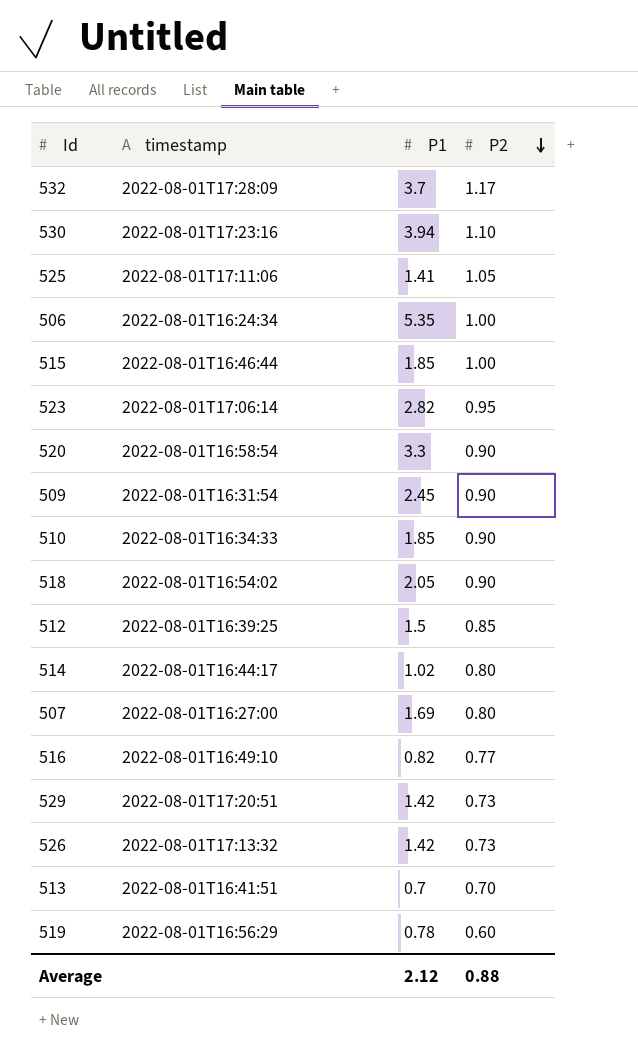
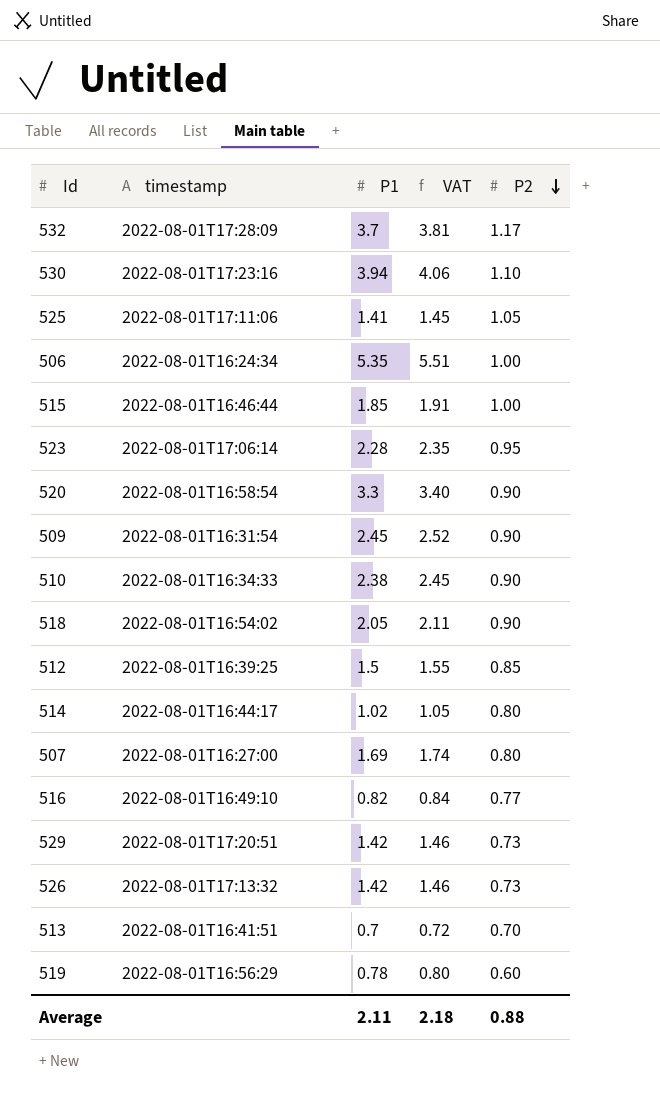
column VAT | formula: none -> [P1] * 1.03
523 | P1: 2.82 -> 2.28
510 | P1: 1.85 -> 2.38
Average | P1: 2.12 -> 2.11

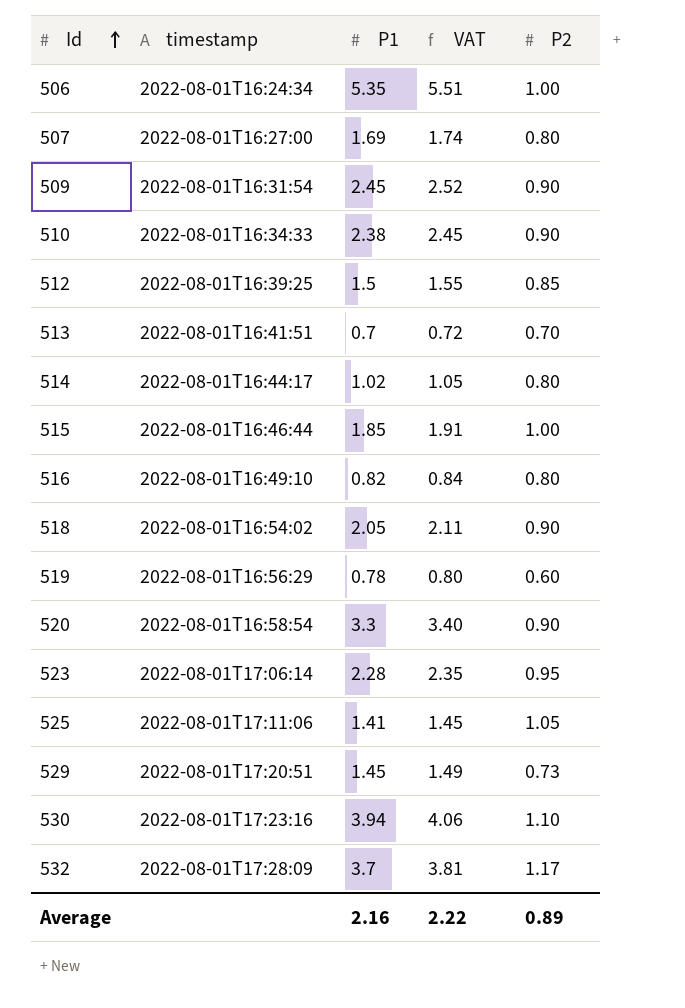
row order: P2 descending -> Id ascending
row 526: 2022-08-01T17:13:32 | 1.42 | 1.46 | 0.73 -> none
516 | P2: 0.77 -> 0.80
529 | P1: 1.42 -> 1.45
529 | VAT: 1.46 -> 1.49
Average | P1: 2.11 -> 2.16
Average | VAT: 2.18 -> 2.22
Average | P2: 0.88 -> 0.89

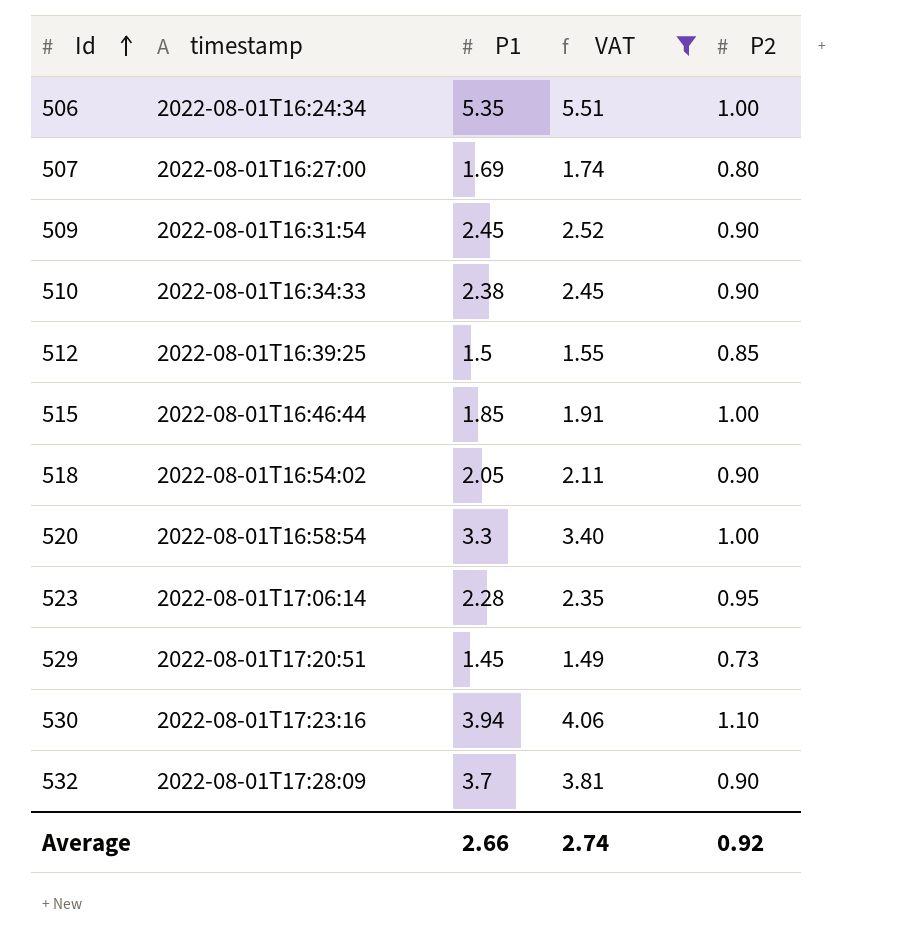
filter: none -> VAT >= 1.49
520 | P2: 0.90 -> 1.00
532 | P2: 1.17 -> 0.90
Average | P1: 2.16 -> 2.66
Average | VAT: 2.22 -> 2.74
Average | P2: 0.89 -> 0.92

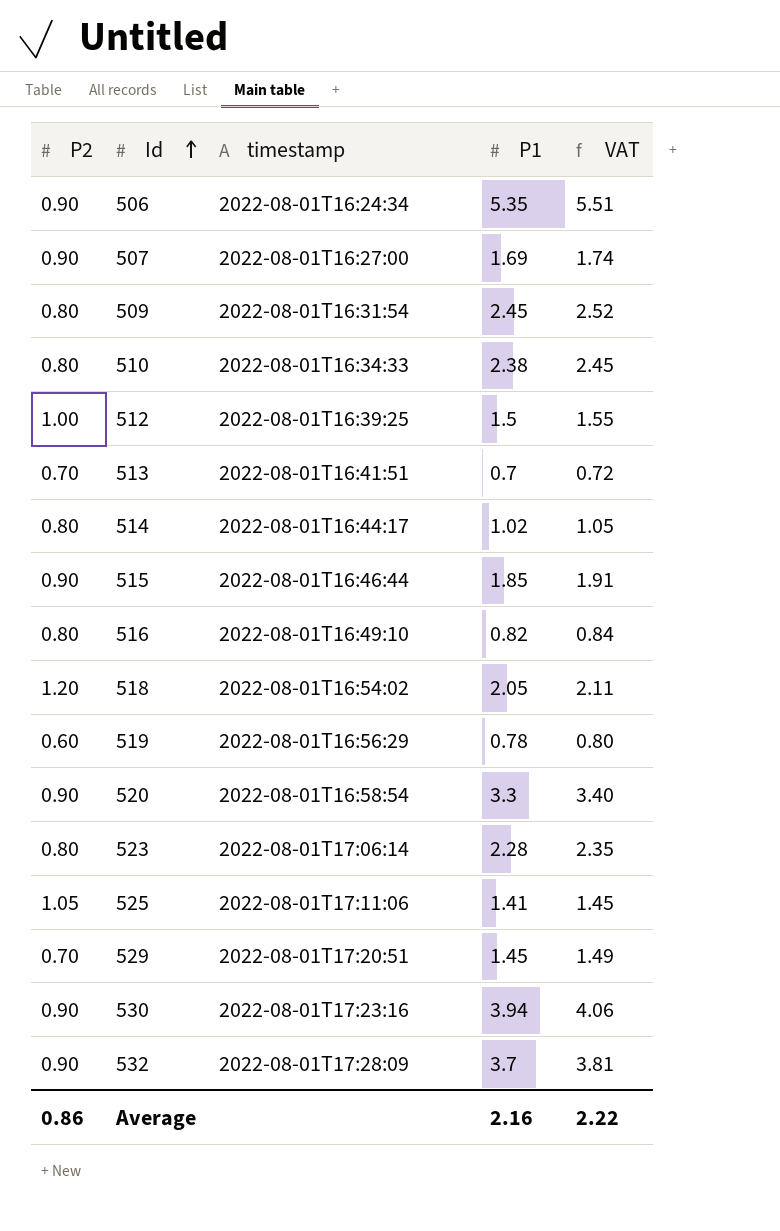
filter: VAT >= 1.49 -> none
column P2 | position: 5 -> 1
506 | P2: 1.00 -> 0.90
507 | P2: 0.80 -> 0.90
509 | P2: 0.90 -> 0.80
510 | P2: 0.90 -> 0.80
512 | P2: 0.85 -> 1.00
515 | P2: 1.00 -> 0.90
518 | P2: 0.90 -> 1.20
520 | P2: 1.00 -> 0.90
523 | P2: 0.95 -> 0.80
529 | P2: 0.73 -> 0.70
530 | P2: 1.10 -> 0.90
Average | P2: 0.92 -> 0.86
Average | P1: 2.66 -> 2.16
Average | VAT: 2.74 -> 2.22

